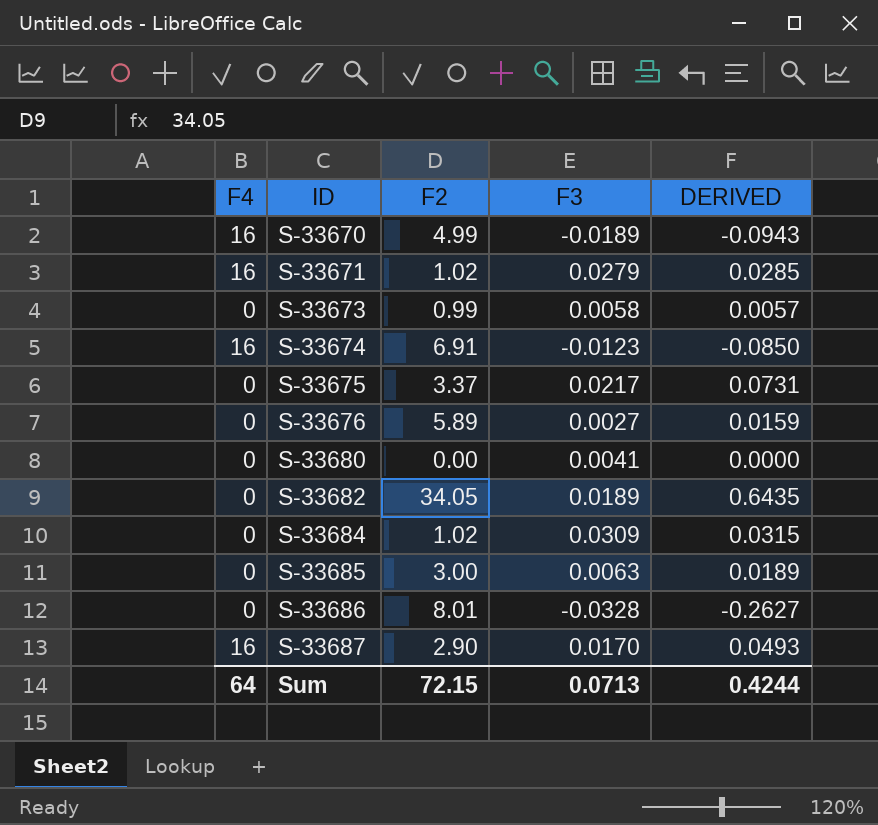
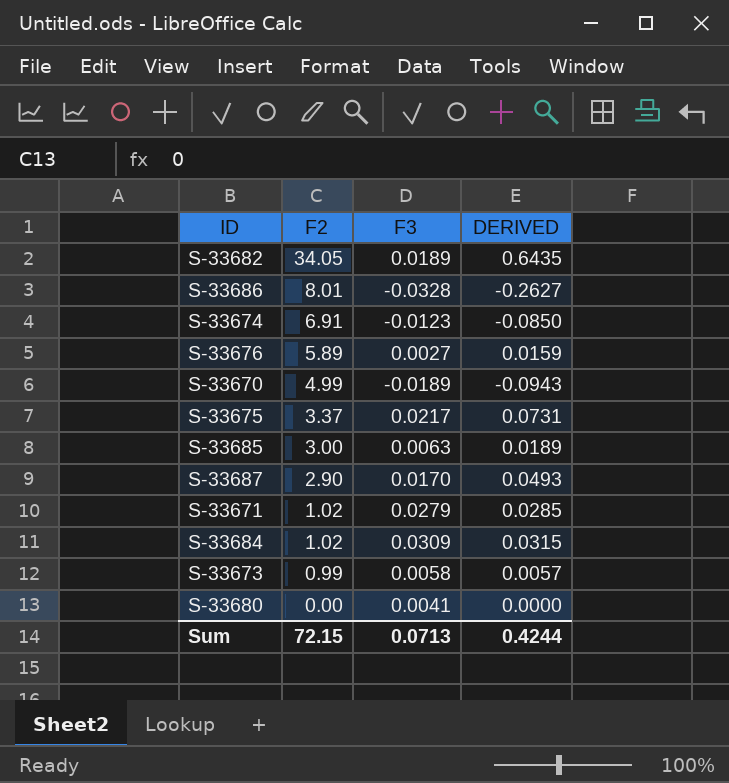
row order: ID ascending -> F2 descending
column F4 | position: 1 -> none

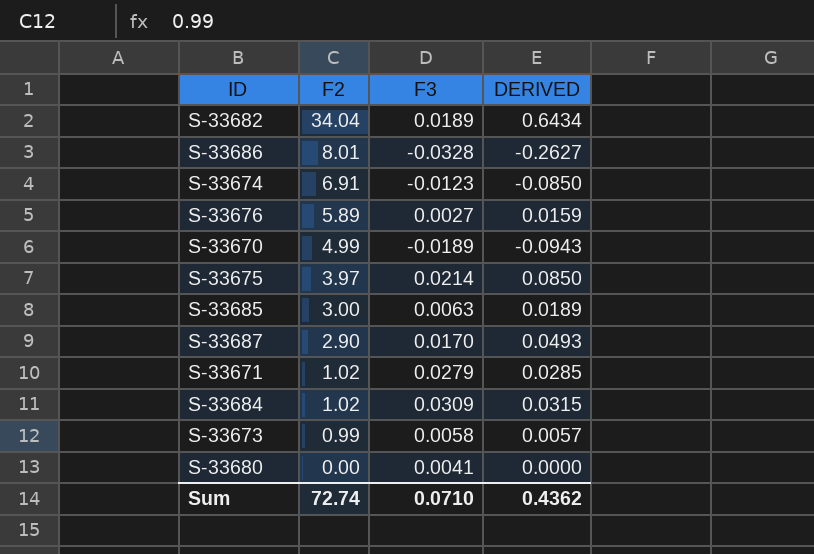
S-33682 | F2: 34.05 -> 34.04
S-33682 | DERIVED: 0.6435 -> 0.6434
S-33675 | F2: 3.37 -> 3.97
S-33675 | F3: 0.0217 -> 0.0214
S-33675 | DERIVED: 0.0731 -> 0.0850
Sum | F2: 72.15 -> 72.74
Sum | F3: 0.0713 -> 0.0710
Sum | DERIVED: 0.4244 -> 0.4362

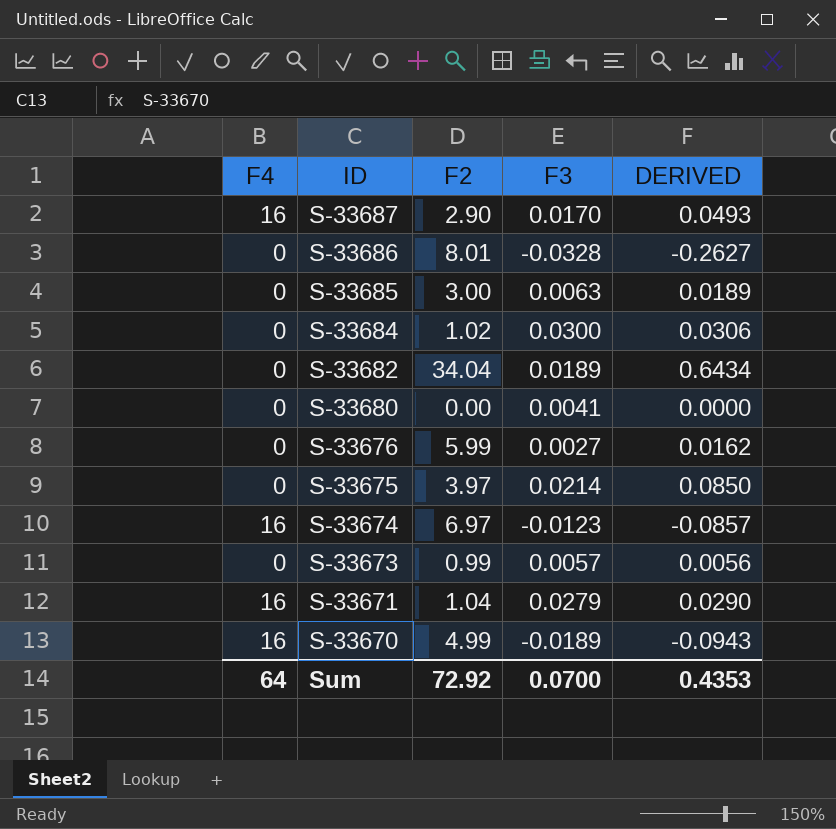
row order: F2 descending -> ID descending
column F4 | position: none -> 1
S-33684 | F3: 0.0309 -> 0.0300
S-33684 | DERIVED: 0.0315 -> 0.0306
S-33676 | F2: 5.89 -> 5.99
S-33676 | DERIVED: 0.0159 -> 0.0162
S-33674 | F2: 6.91 -> 6.97
S-33674 | DERIVED: -0.0850 -> -0.0857
S-33673 | F3: 0.0058 -> 0.0057
S-33673 | DERIVED: 0.0057 -> 0.0056
S-33671 | F2: 1.02 -> 1.04
S-33671 | DERIVED: 0.0285 -> 0.0290
Sum | F2: 72.74 -> 72.92
Sum | F3: 0.0710 -> 0.0700
Sum | DERIVED: 0.4362 -> 0.4353

